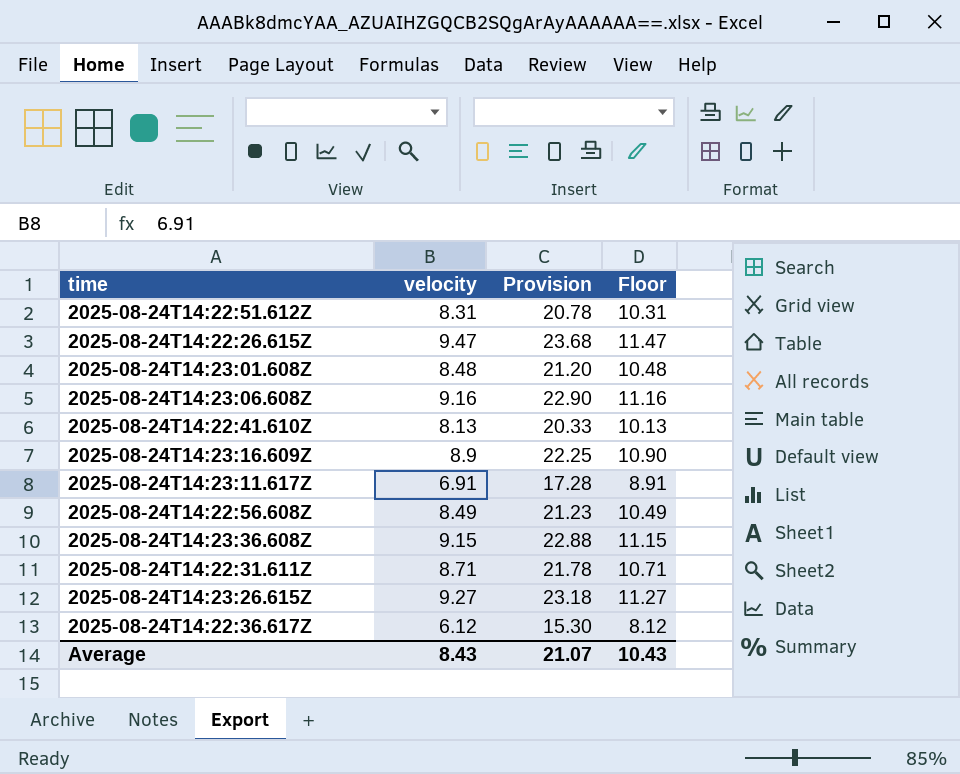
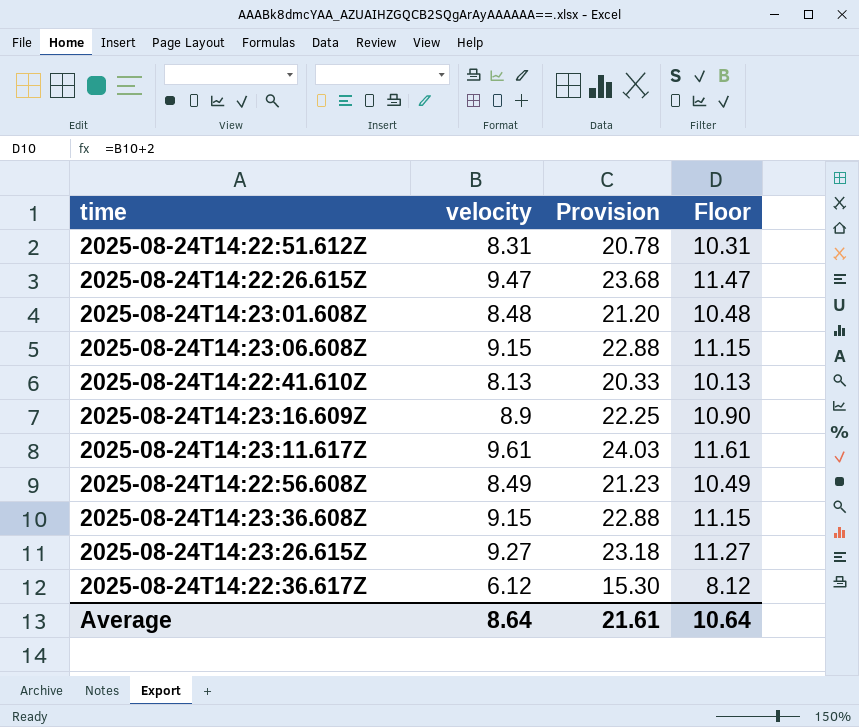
row 2025-08-24T14:22:31.611Z: 8.71 | 21.78 | 10.71 -> none
2025-08-24T14:23:06.608Z | velocity: 9.16 -> 9.15
2025-08-24T14:23:06.608Z | Provision: 22.90 -> 22.88
2025-08-24T14:23:06.608Z | Floor: 11.16 -> 11.15
2025-08-24T14:23:11.617Z | velocity: 6.91 -> 9.61
2025-08-24T14:23:11.617Z | Provision: 17.28 -> 24.03
2025-08-24T14:23:11.617Z | Floor: 8.91 -> 11.61
Average | velocity: 8.43 -> 8.64
Average | Provision: 21.07 -> 21.61
Average | Floor: 10.43 -> 10.64

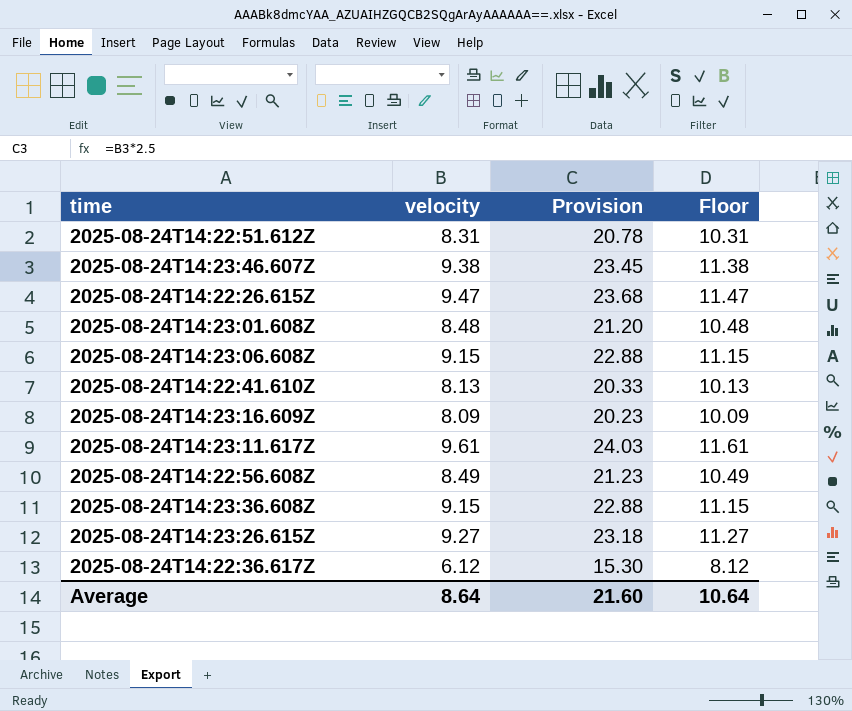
row 2025-08-24T14:23:46.607Z: none -> 9.38 | 23.45 | 11.38
2025-08-24T14:23:16.609Z | velocity: 8.9 -> 8.09
2025-08-24T14:23:16.609Z | Provision: 22.25 -> 20.23
2025-08-24T14:23:16.609Z | Floor: 10.90 -> 10.09
Average | Provision: 21.61 -> 21.60

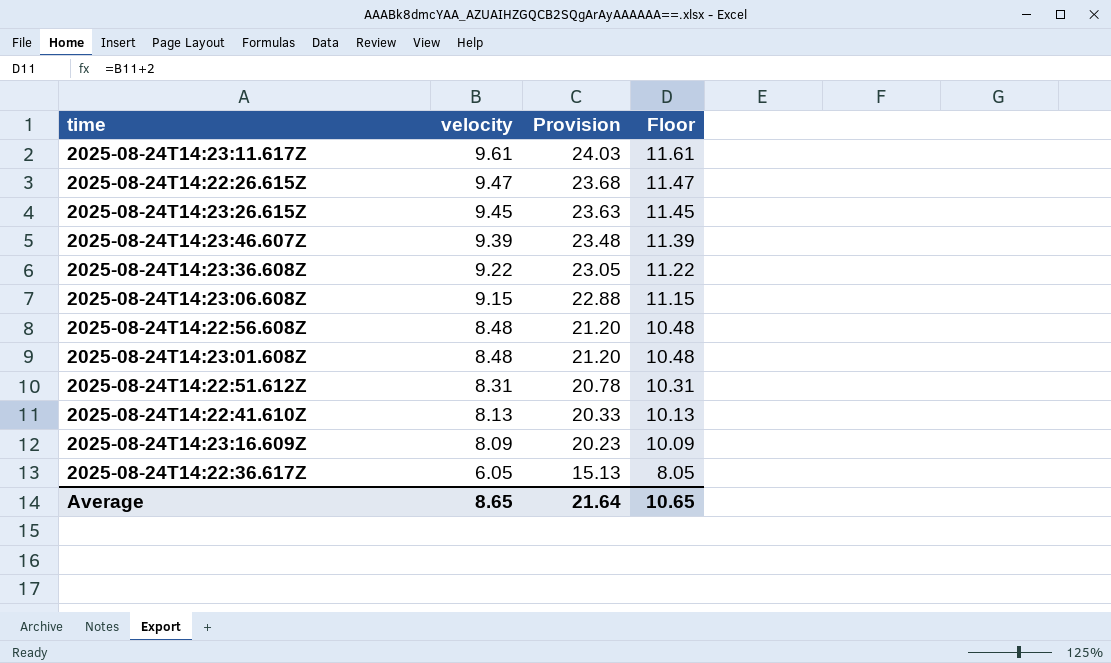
row order: none -> velocity descending
2025-08-24T14:23:26.615Z | velocity: 9.27 -> 9.45
2025-08-24T14:23:26.615Z | Provision: 23.18 -> 23.63
2025-08-24T14:23:26.615Z | Floor: 11.27 -> 11.45
2025-08-24T14:23:46.607Z | velocity: 9.38 -> 9.39
2025-08-24T14:23:46.607Z | Provision: 23.45 -> 23.48
2025-08-24T14:23:46.607Z | Floor: 11.38 -> 11.39
2025-08-24T14:23:36.608Z | velocity: 9.15 -> 9.22
2025-08-24T14:23:36.608Z | Provision: 22.88 -> 23.05
2025-08-24T14:23:36.608Z | Floor: 11.15 -> 11.22
2025-08-24T14:22:56.608Z | velocity: 8.49 -> 8.48
2025-08-24T14:22:56.608Z | Provision: 21.23 -> 21.20
2025-08-24T14:22:56.608Z | Floor: 10.49 -> 10.48
2025-08-24T14:22:36.617Z | velocity: 6.12 -> 6.05
2025-08-24T14:22:36.617Z | Provision: 15.30 -> 15.13
2025-08-24T14:22:36.617Z | Floor: 8.12 -> 8.05
Average | velocity: 8.64 -> 8.65
Average | Provision: 21.60 -> 21.64
Average | Floor: 10.64 -> 10.65

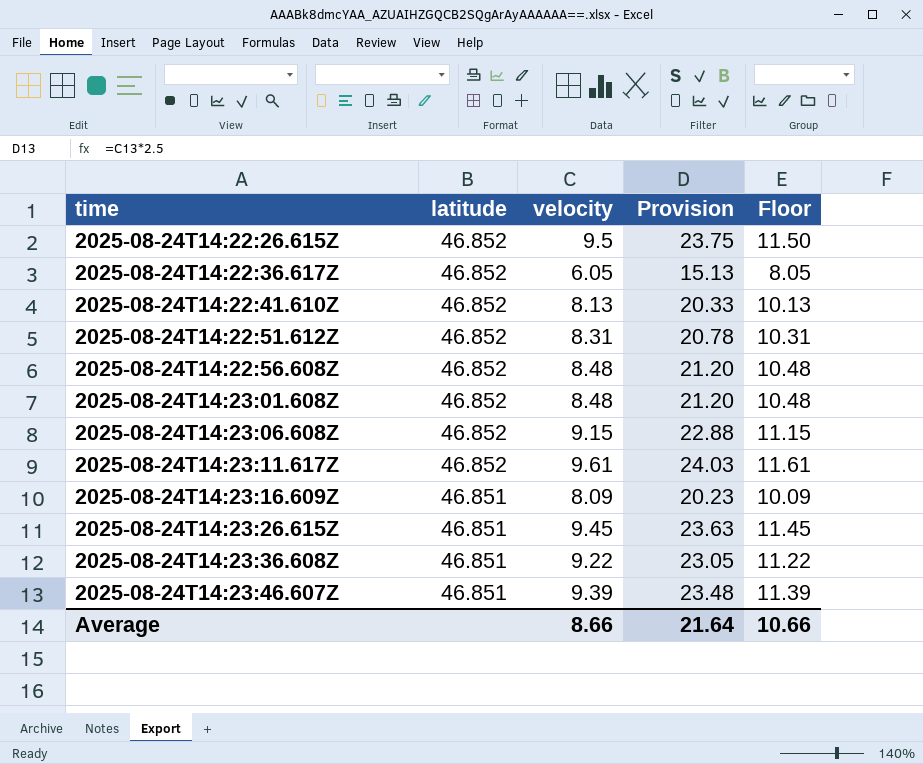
row order: velocity descending -> time ascending
column latitude | position: none -> 2
2025-08-24T14:22:26.615Z | velocity: 9.47 -> 9.5
2025-08-24T14:22:26.615Z | Provision: 23.68 -> 23.75
2025-08-24T14:22:26.615Z | Floor: 11.47 -> 11.50
Average | velocity: 8.65 -> 8.66
Average | Floor: 10.65 -> 10.66

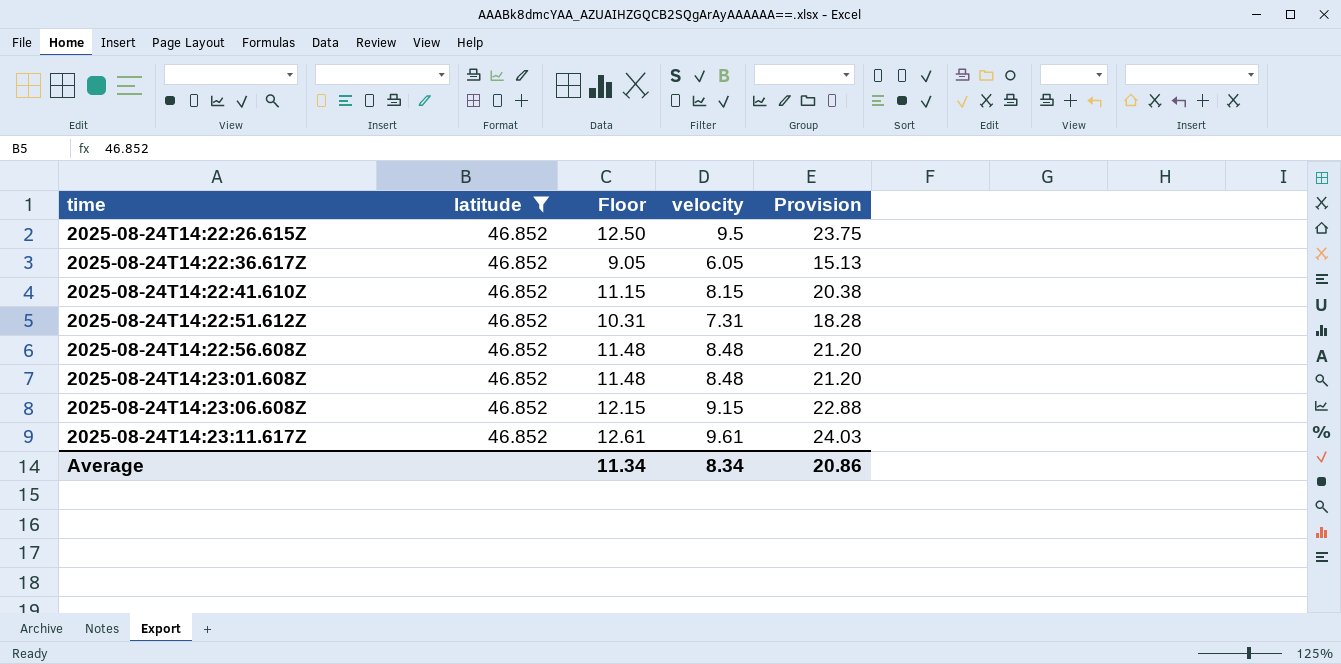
filter: none -> latitude = 46.852
column Floor | formula: [velocity] + 2 -> [velocity] + 3
column Floor | position: 5 -> 3
2025-08-24T14:22:41.610Z | velocity: 8.13 -> 8.15
2025-08-24T14:22:41.610Z | Provision: 20.33 -> 20.38
2025-08-24T14:22:51.612Z | velocity: 8.31 -> 7.31
2025-08-24T14:22:51.612Z | Provision: 20.78 -> 18.28
Average | Floor: 10.66 -> 11.34
Average | velocity: 8.66 -> 8.34
Average | Provision: 21.64 -> 20.86

